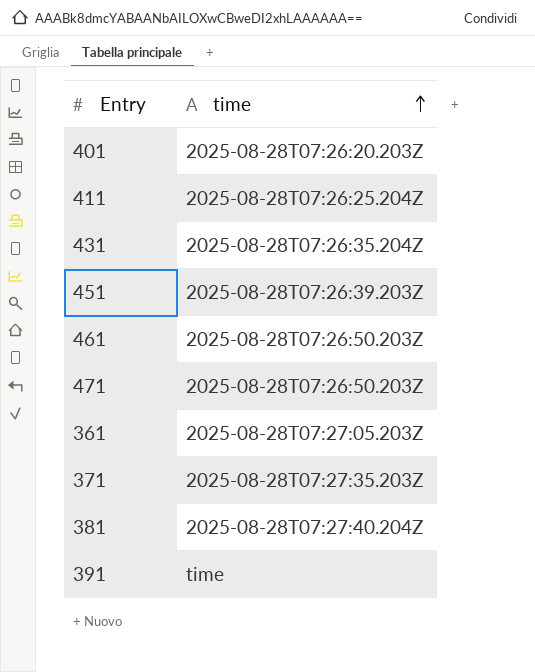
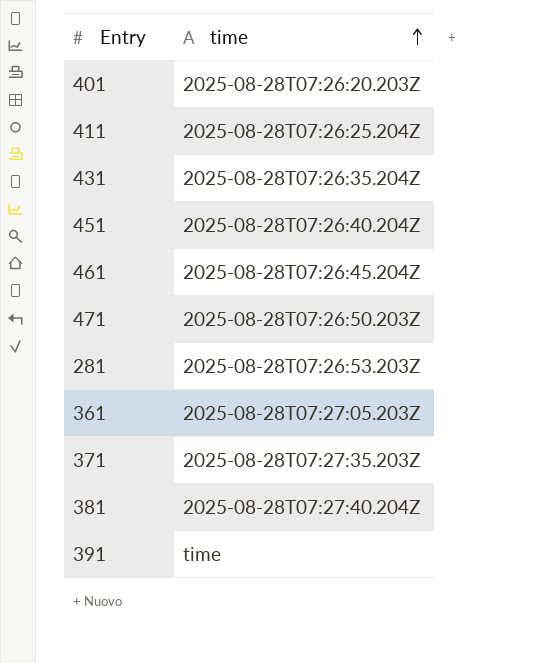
451 | time: 2025-08-28T07:26:39.203Z -> 2025-08-28T07:26:40.204Z
461 | time: 2025-08-28T07:26:50.203Z -> 2025-08-28T07:26:45.204Z
row 281: none -> 2025-08-28T07:26:53.203Z

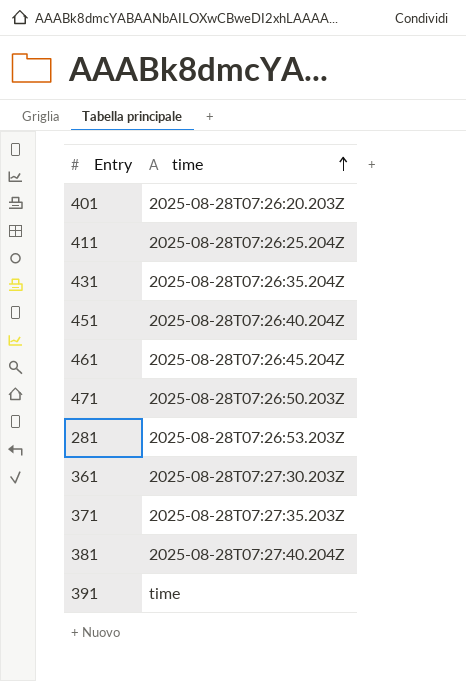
361 | time: 2025-08-28T07:27:05.203Z -> 2025-08-28T07:27:30.203Z

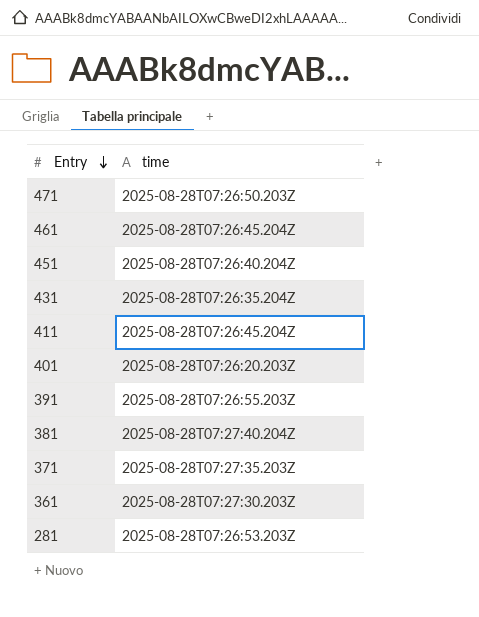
row order: time ascending -> Entry descending
411 | time: 2025-08-28T07:26:25.204Z -> 2025-08-28T07:26:45.204Z
391 | time: time -> 2025-08-28T07:26:55.203Z

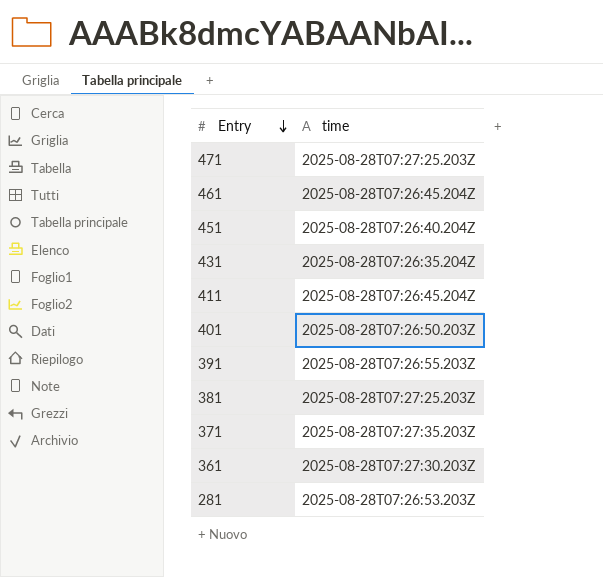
471 | time: 2025-08-28T07:26:50.203Z -> 2025-08-28T07:27:25.203Z
401 | time: 2025-08-28T07:26:20.203Z -> 2025-08-28T07:26:50.203Z
381 | time: 2025-08-28T07:27:40.204Z -> 2025-08-28T07:27:25.203Z

